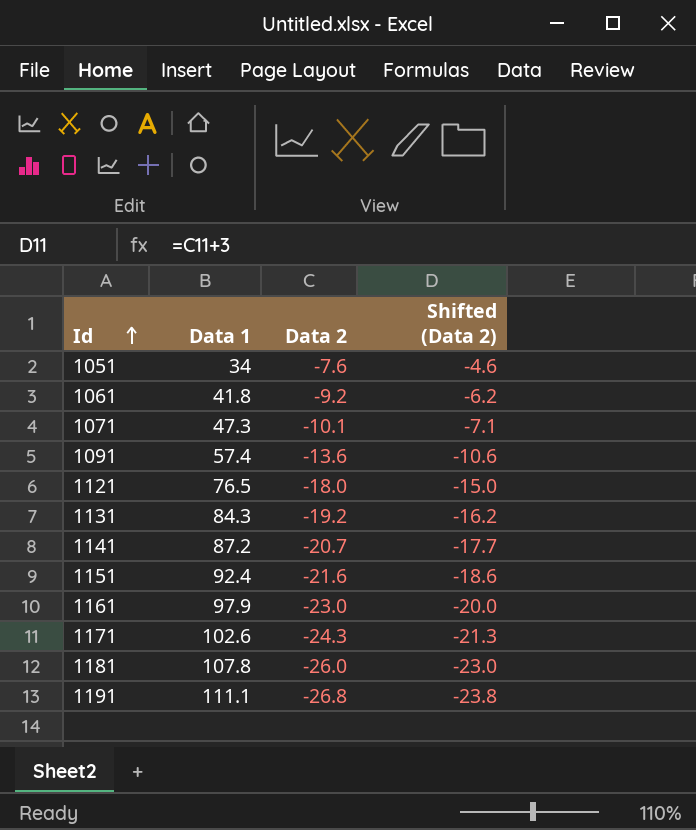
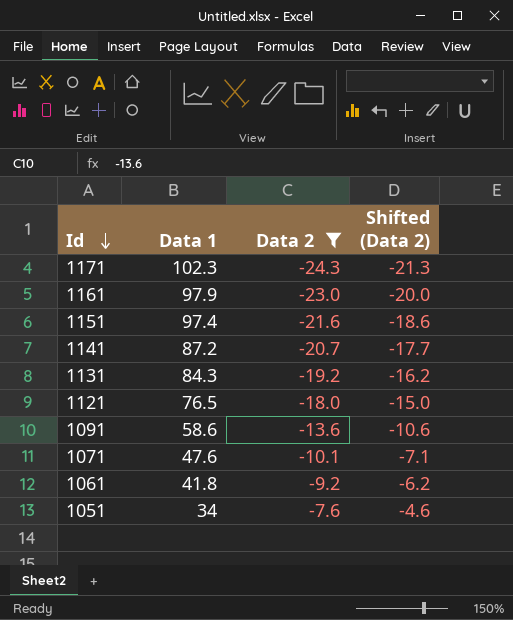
filter: none -> Data 2 >= -24.3
row order: Id ascending -> Id descending
1171 | Data 1: 102.6 -> 102.3
1151 | Data 1: 92.4 -> 97.4
1091 | Data 1: 57.4 -> 58.6
1071 | Data 1: 47.3 -> 47.6

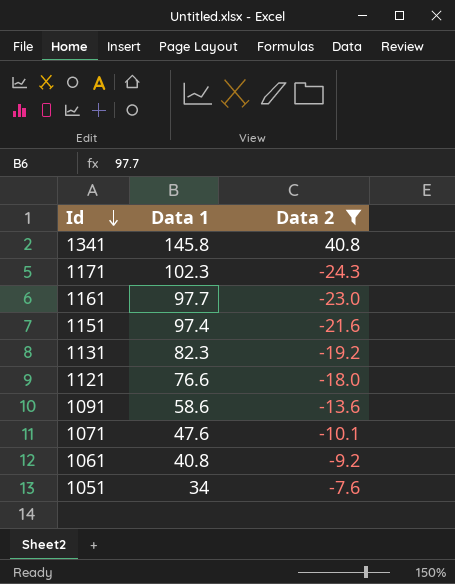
column Shifted (Data 2) | formula: [Data 2] + 3 -> none
row 1141: 87.2 | -20.7 | -17.7 -> none
row 1341: none -> 145.8 | 40.8
1161 | Data 1: 97.9 -> 97.7
1131 | Data 1: 84.3 -> 82.3
1121 | Data 1: 76.5 -> 76.6
1061 | Data 1: 41.8 -> 40.8

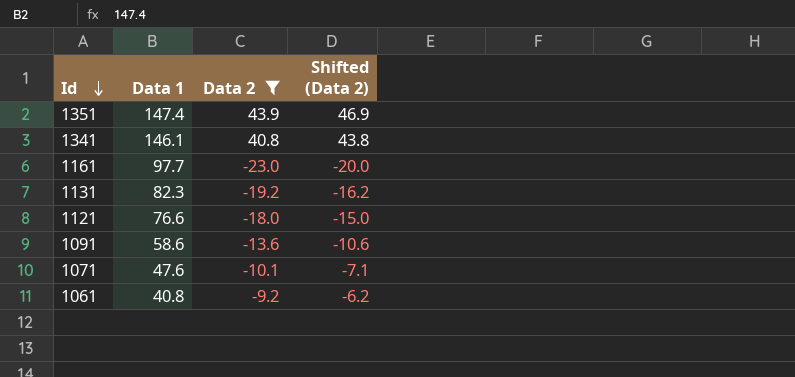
column Shifted (Data 2) | formula: none -> [Data 2] + 3
row 1171: 102.3 | -24.3 -> none
row 1151: 97.4 | -21.6 -> none
row 1051: 34 | -7.6 -> none
row 1351: none -> 147.4 | 43.9 | 46.9
1341 | Data 1: 145.8 -> 146.1

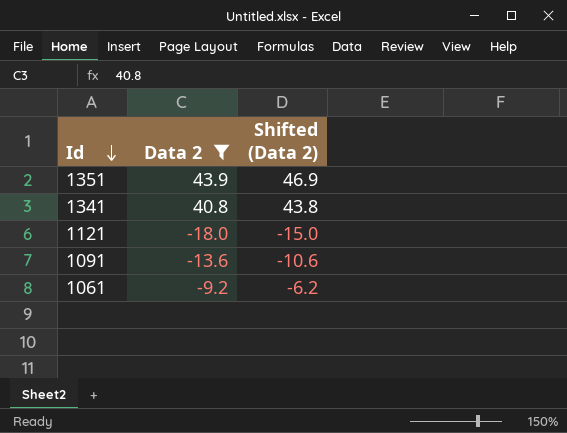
column Data 1 | position: 2 -> none
row 1161: 97.7 | -23.0 | -20.0 -> none
row 1131: 82.3 | -19.2 | -16.2 -> none
row 1071: 47.6 | -10.1 | -7.1 -> none

